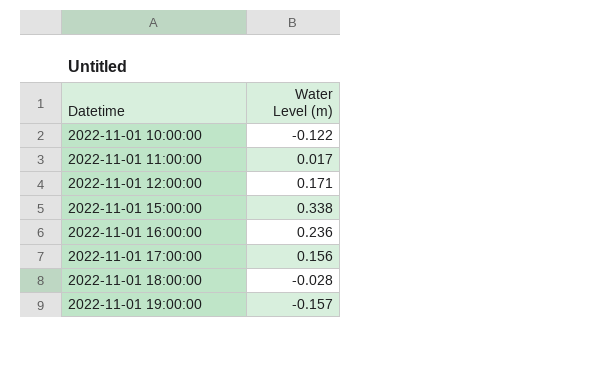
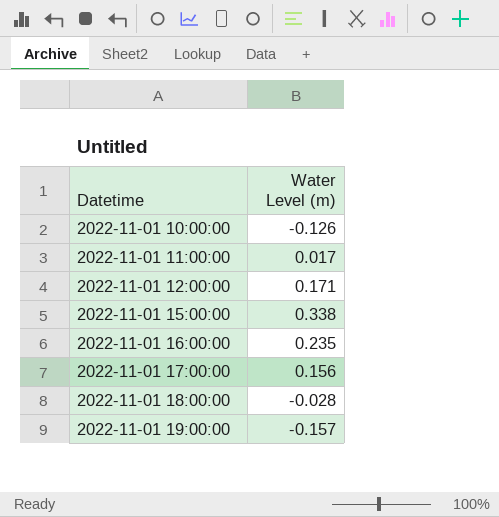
2022-11-01 10:00:00 | Water Level (m): -0.122 -> -0.126
2022-11-01 16:00:00 | Water Level (m): 0.236 -> 0.235

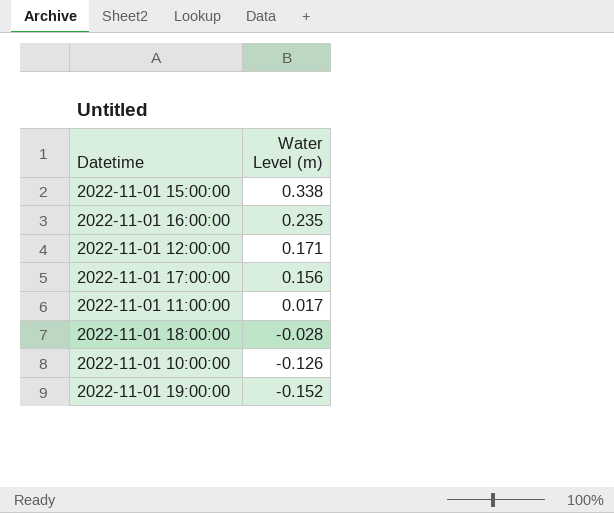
row order: Datetime ascending -> Water Level (m) descending
2022-11-01 19:00:00 | Water Level (m): -0.157 -> -0.152

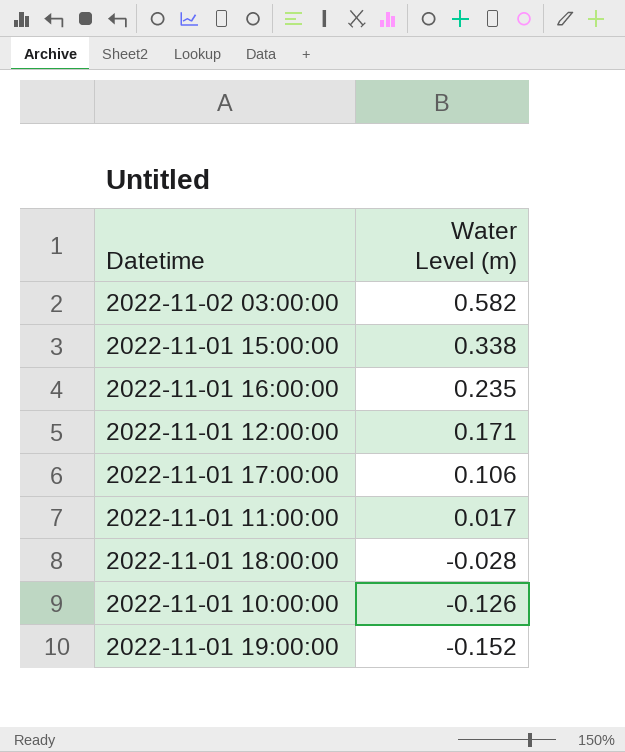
row 2022-11-02 03:00:00: none -> 0.582
2022-11-01 17:00:00 | Water Level (m): 0.156 -> 0.106

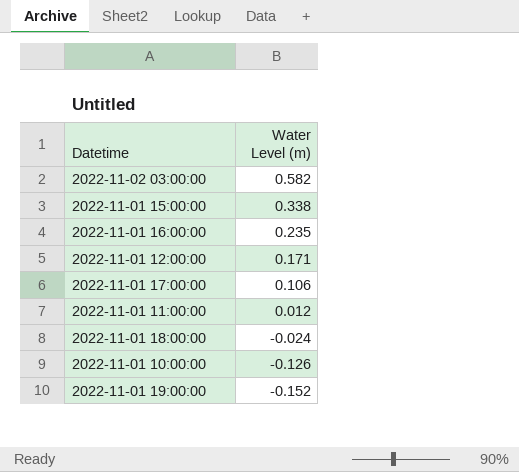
2022-11-01 11:00:00 | Water Level (m): 0.017 -> 0.012
2022-11-01 18:00:00 | Water Level (m): -0.028 -> -0.024

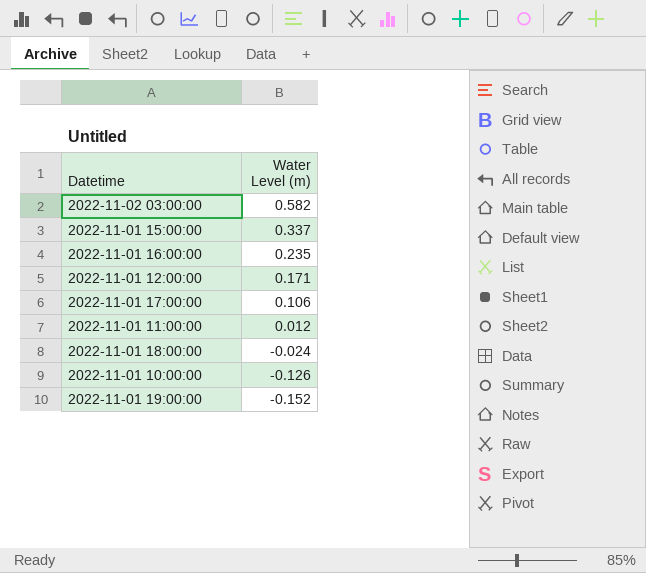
2022-11-01 15:00:00 | Water Level (m): 0.338 -> 0.337

